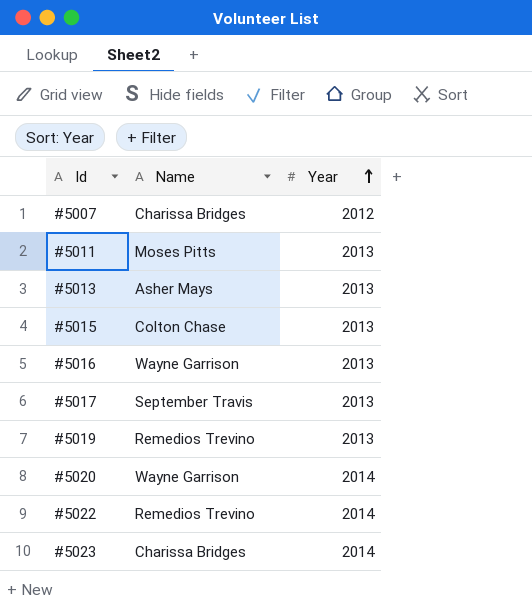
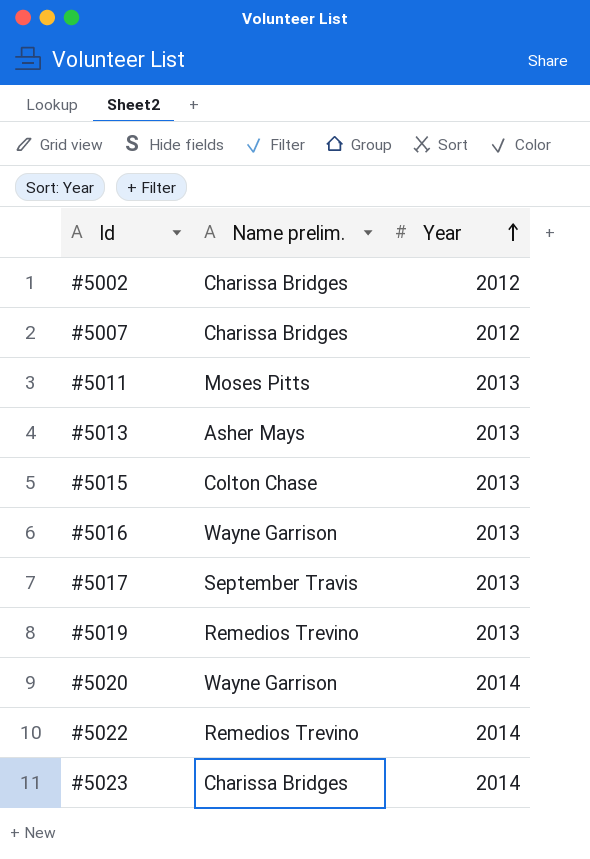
column name: Name -> Name prelim.
row #5002: none -> Charissa Bridges | 2012

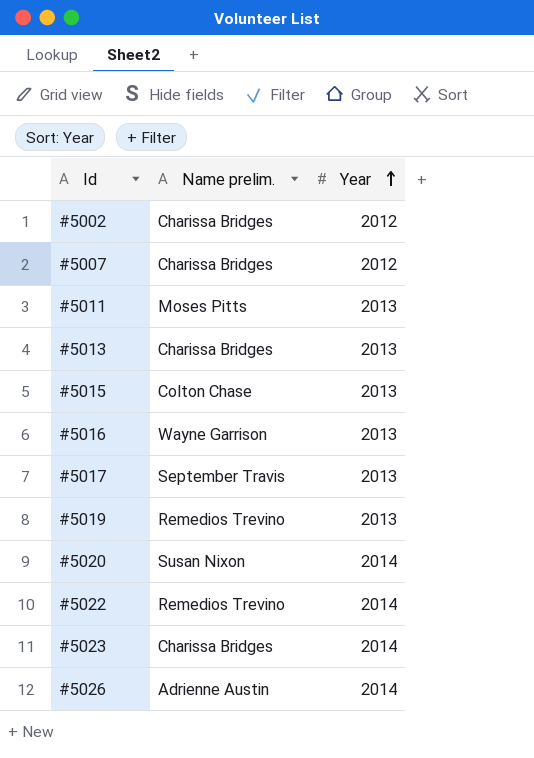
#5013 | Name prelim.: Asher Mays -> Charissa Bridges
#5020 | Name prelim.: Wayne Garrison -> Susan Nixon
row #5026: none -> Adrienne Austin | 2014

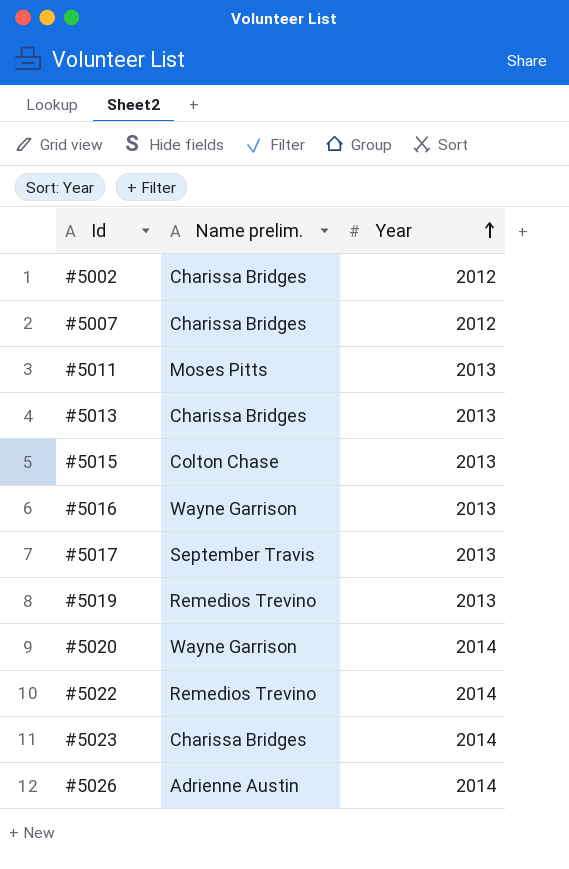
#5020 | Name prelim.: Susan Nixon -> Wayne Garrison

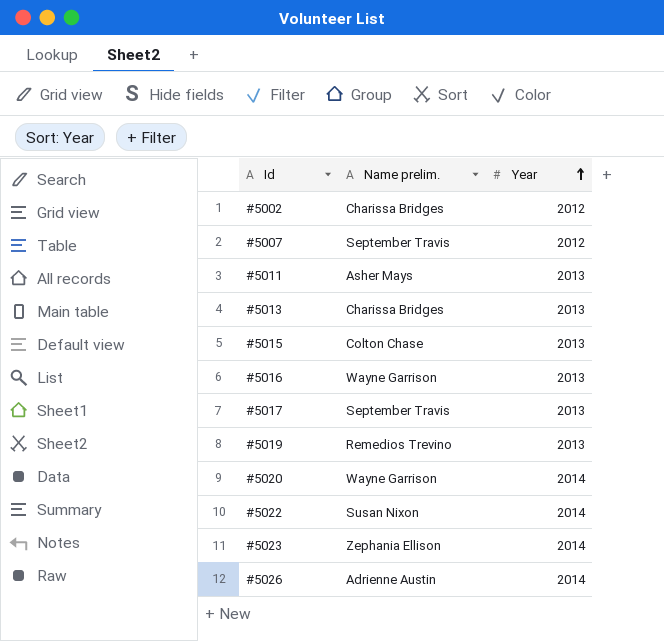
#5007 | Name prelim.: Charissa Bridges -> September Travis
#5011 | Name prelim.: Moses Pitts -> Asher Mays
#5022 | Name prelim.: Remedios Trevino -> Susan Nixon
#5023 | Name prelim.: Charissa Bridges -> Zephania Ellison

